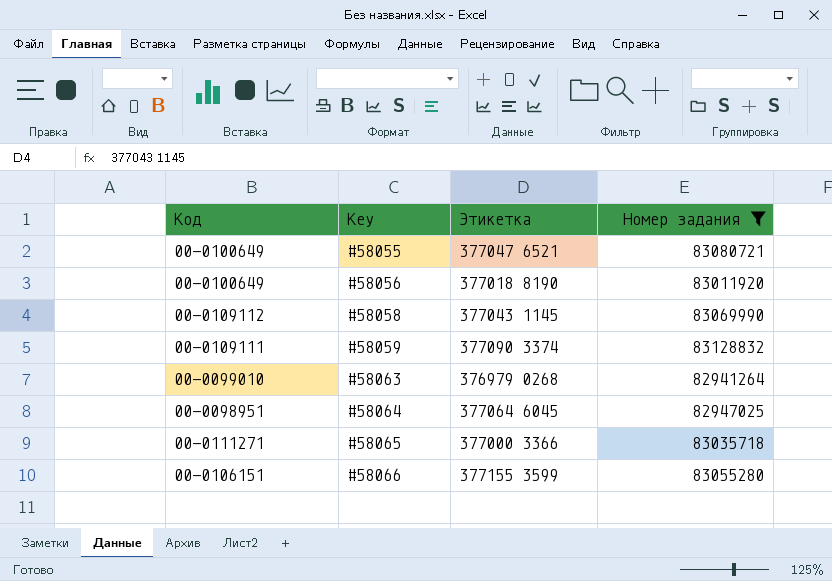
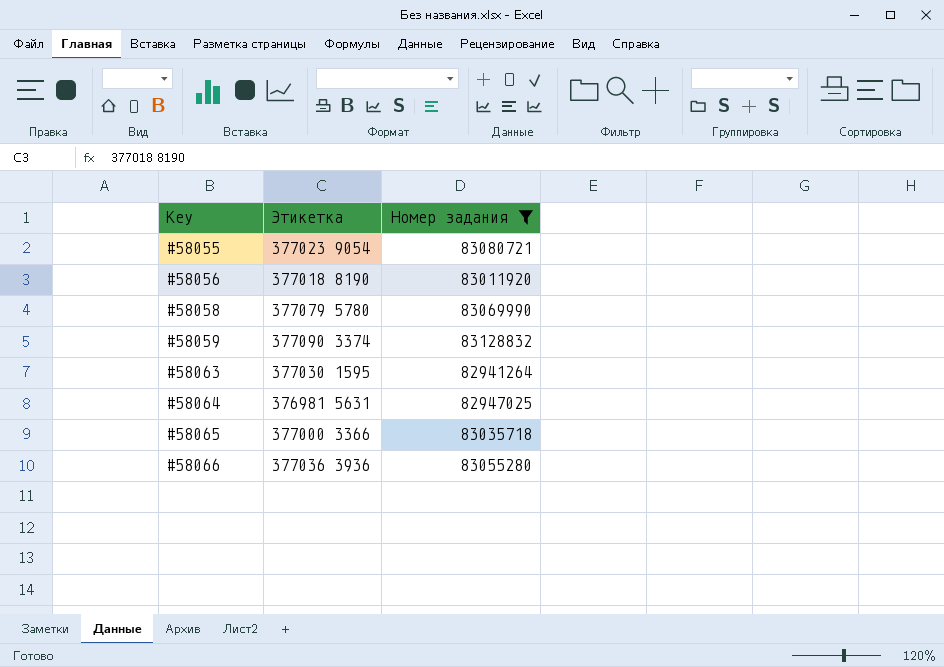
column Код | position: 1 -> none
#58055 | Этикетка: 377047 6521 -> 377023 9054
#58058 | Этикетка: 377043 1145 -> 377079 5780
#58063 | Этикетка: 376979 0268 -> 377030 1595
#58064 | Этикетка: 377064 6045 -> 376981 5631
#58066 | Этикетка: 377155 3599 -> 377036 3936

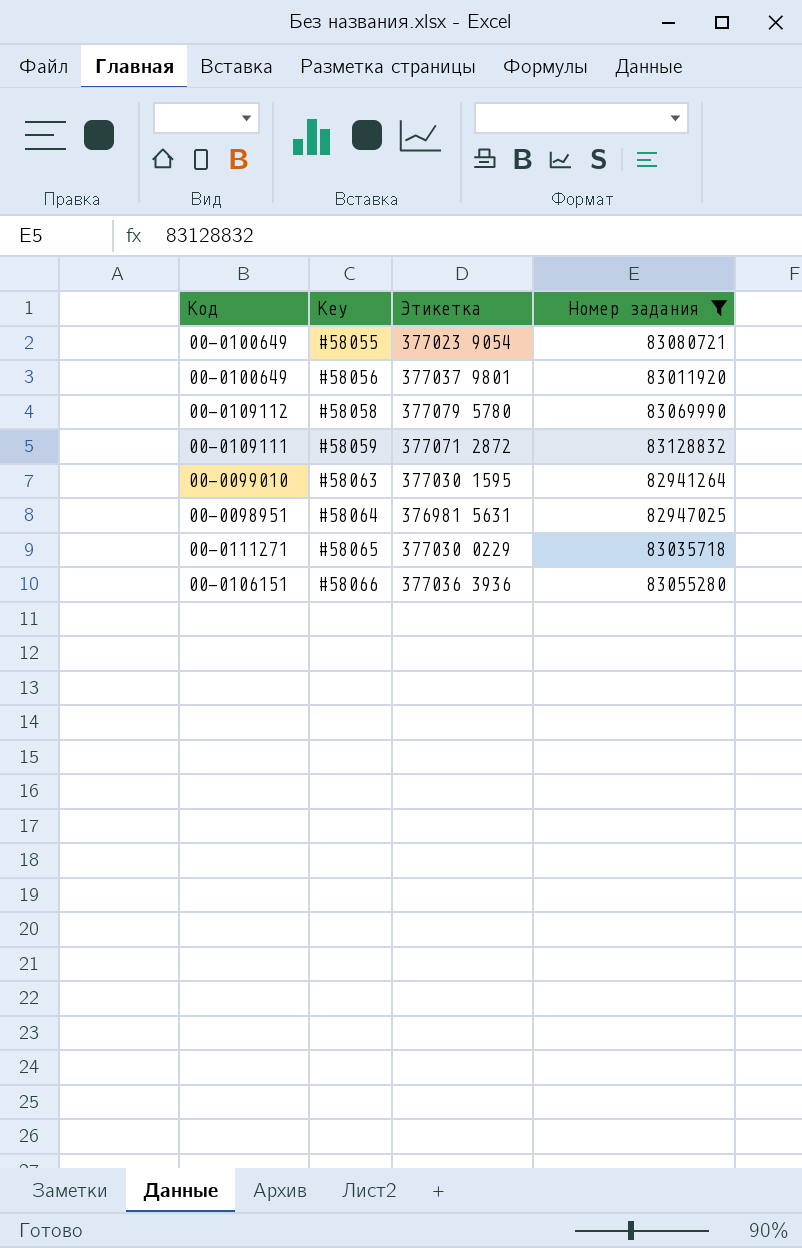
column Код | position: none -> 1
#58056 | Этикетка: 377018 8190 -> 377037 9801
#58059 | Этикетка: 377090 3374 -> 377071 2872
#58065 | Этикетка: 377000 3366 -> 377030 0229

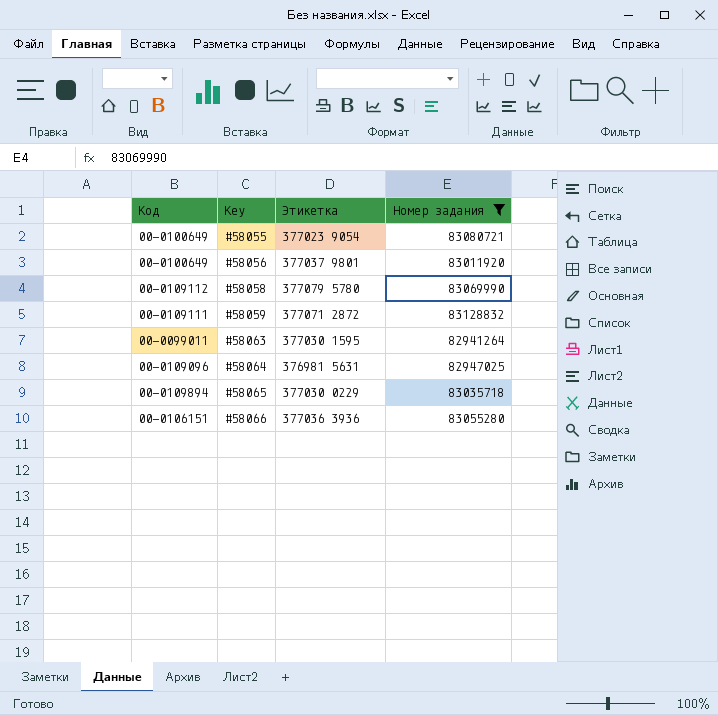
#58063 | Код: 00-0099010 -> 00-0099011
#58064 | Код: 00-0098951 -> 00-0109096
#58065 | Код: 00-0111271 -> 00-0109894

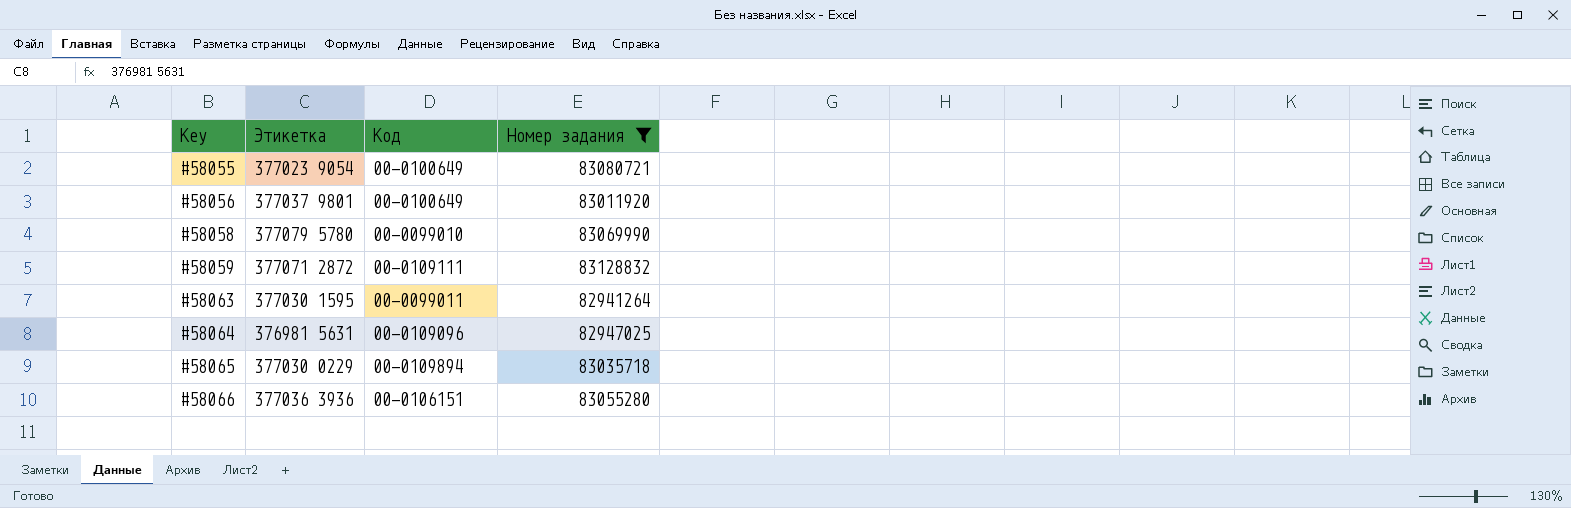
column Код | position: 1 -> 3
#58058 | Код: 00-0109112 -> 00-0099010

